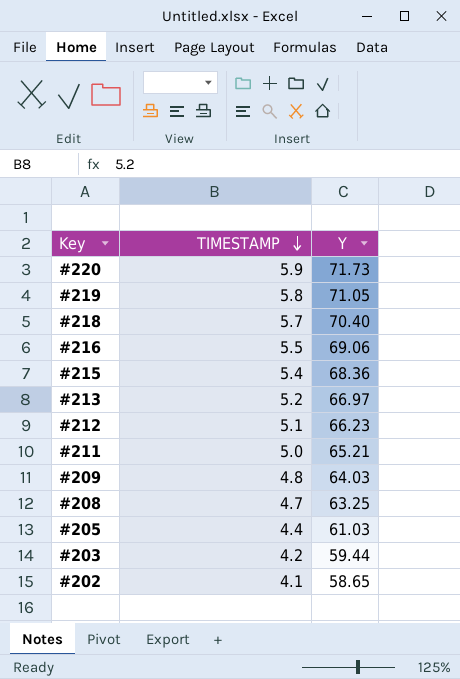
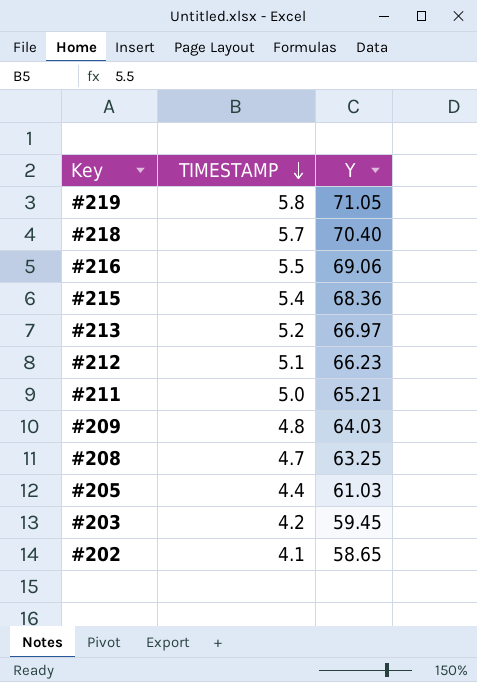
row #220: 5.9 | 71.73 -> none
#203 | Y: 59.44 -> 59.45

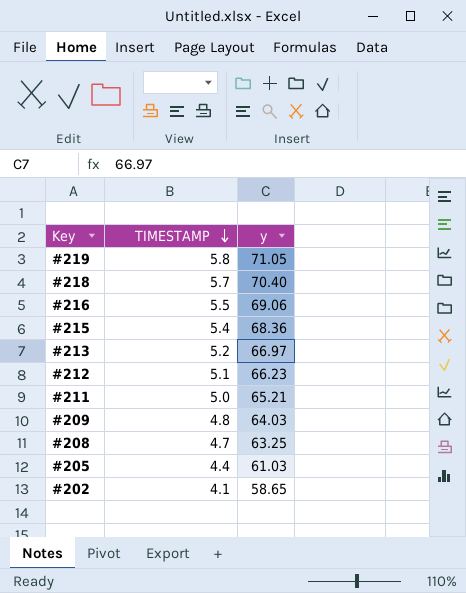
column name: Y -> y
row #203: 4.2 | 59.45 -> none

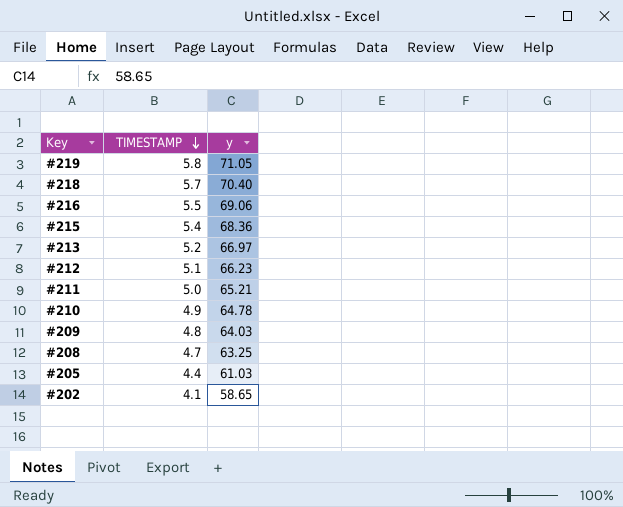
row #210: none -> 4.9 | 64.78

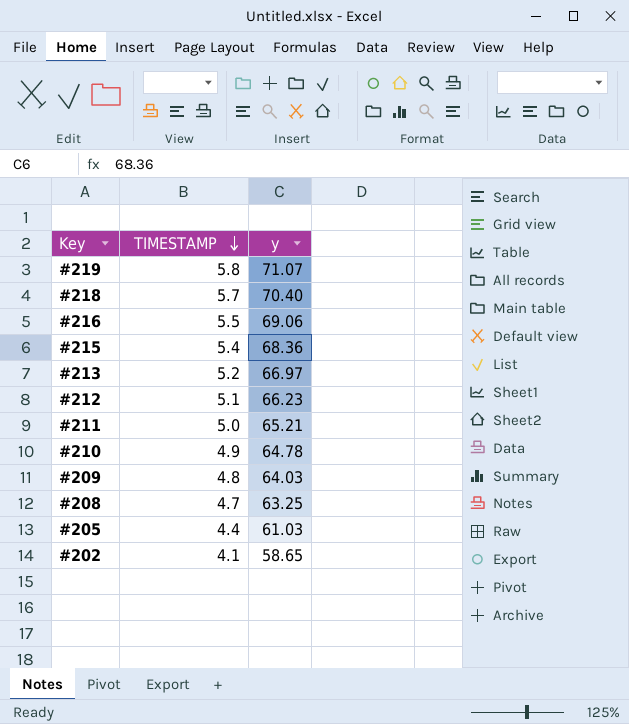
#219 | y: 71.05 -> 71.07

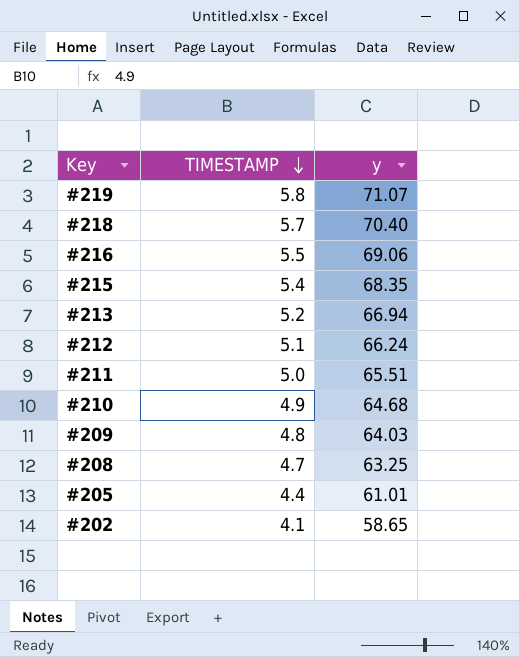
#215 | y: 68.36 -> 68.35
#213 | y: 66.97 -> 66.94
#212 | y: 66.23 -> 66.24
#211 | y: 65.21 -> 65.51
#210 | y: 64.78 -> 64.68
#205 | y: 61.03 -> 61.01

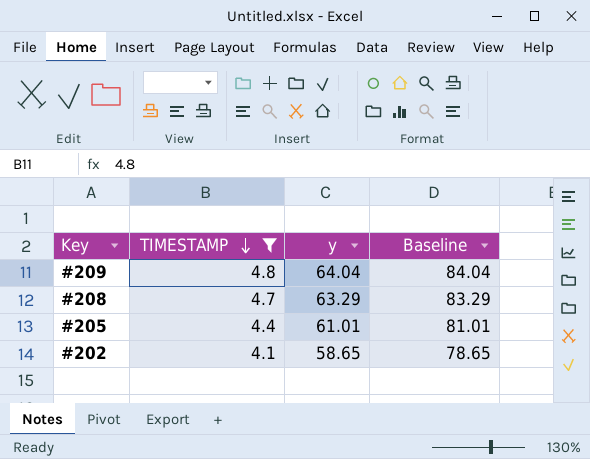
filter: none -> TIMESTAMP <= 4.8
column Baseline | formula: none -> [y] + 20
#209 | y: 64.03 -> 64.04
#208 | y: 63.25 -> 63.29

